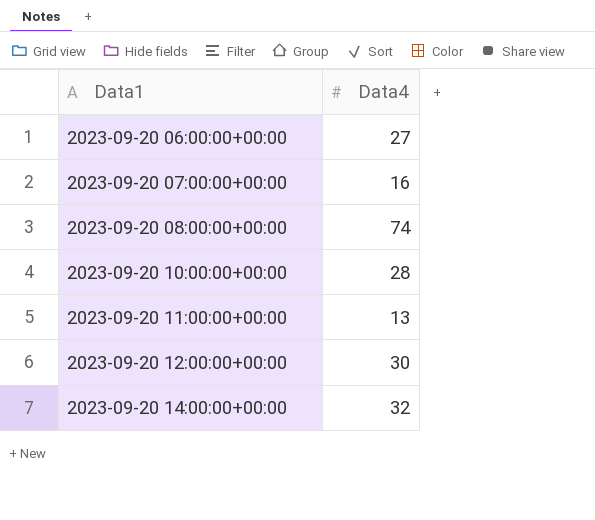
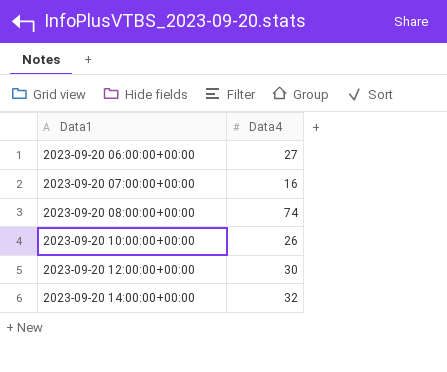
row 2023-09-20 11:00:00+00:00: 13 -> none
2023-09-20 10:00:00+00:00 | Data4: 28 -> 26

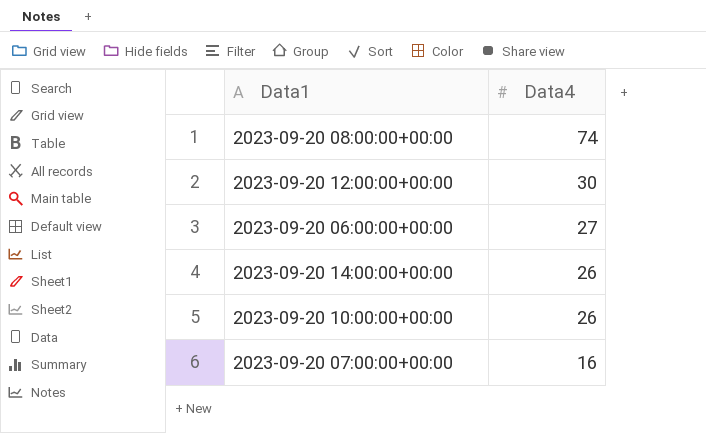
row order: Data1 ascending -> Data4 descending
2023-09-20 14:00:00+00:00 | Data4: 32 -> 26

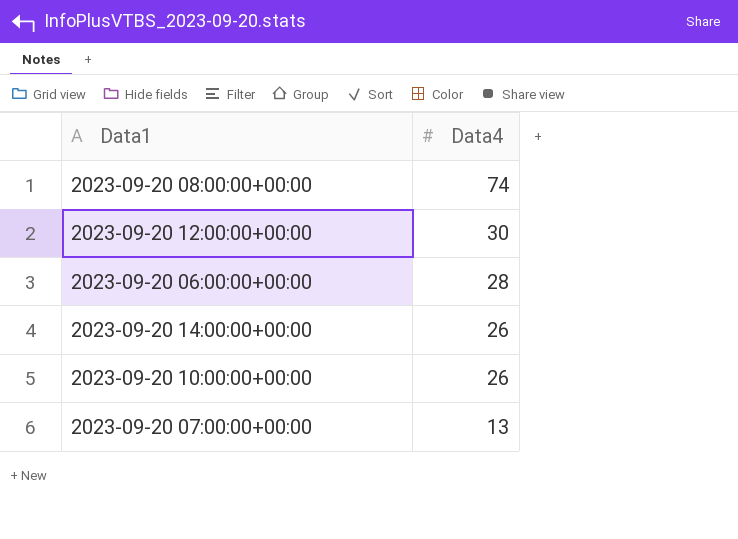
2023-09-20 06:00:00+00:00 | Data4: 27 -> 28
2023-09-20 07:00:00+00:00 | Data4: 16 -> 13

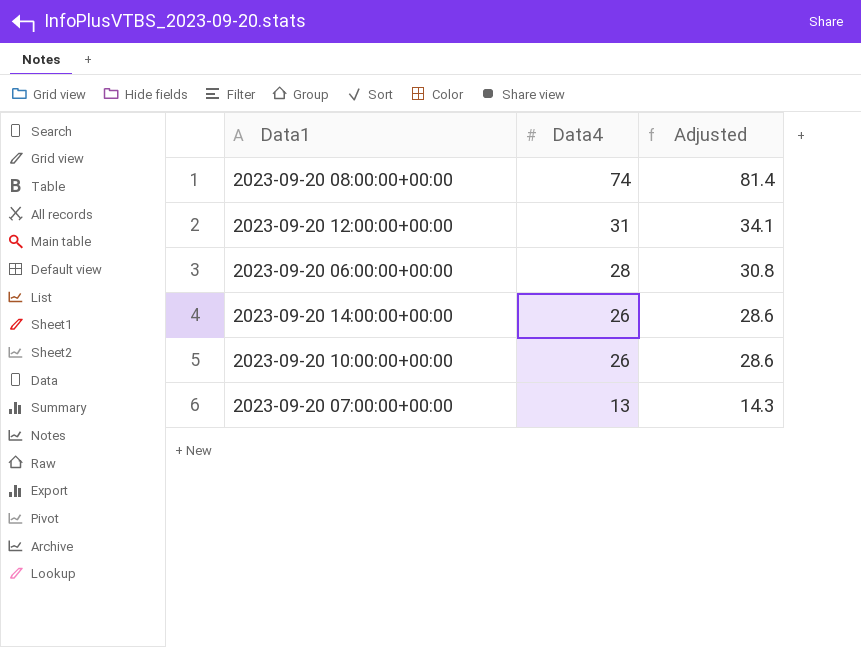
column Adjusted | formula: none -> [Data4] * 1.1
2023-09-20 12:00:00+00:00 | Data4: 30 -> 31

